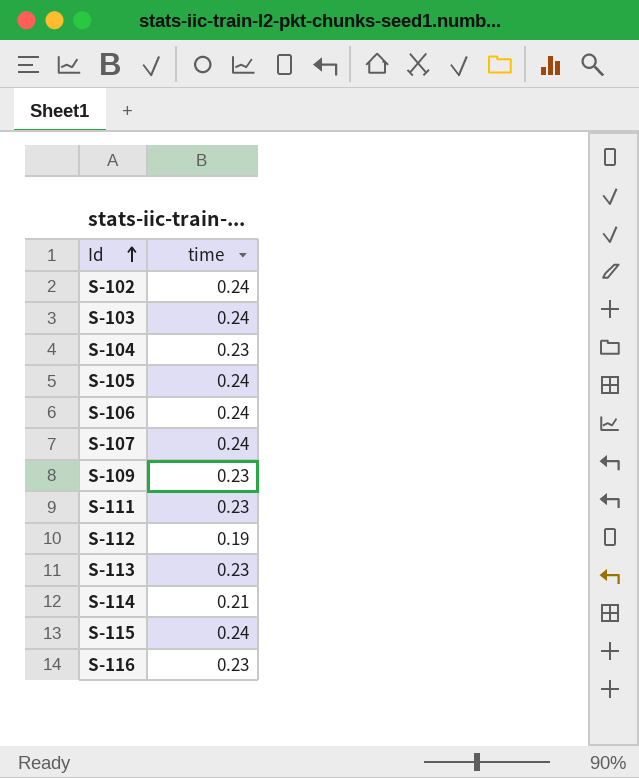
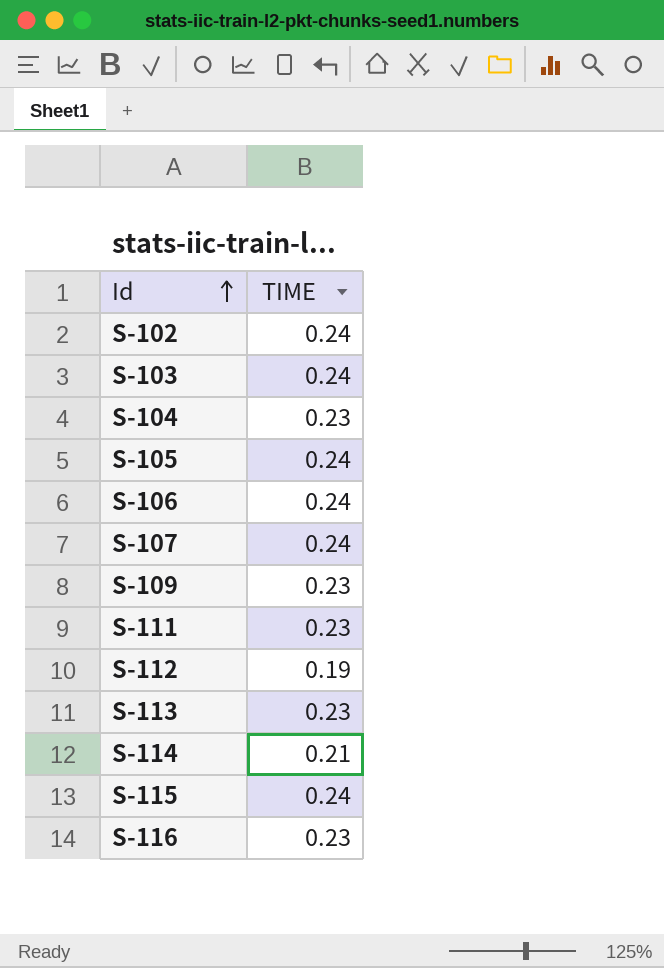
column name: time -> TIME

